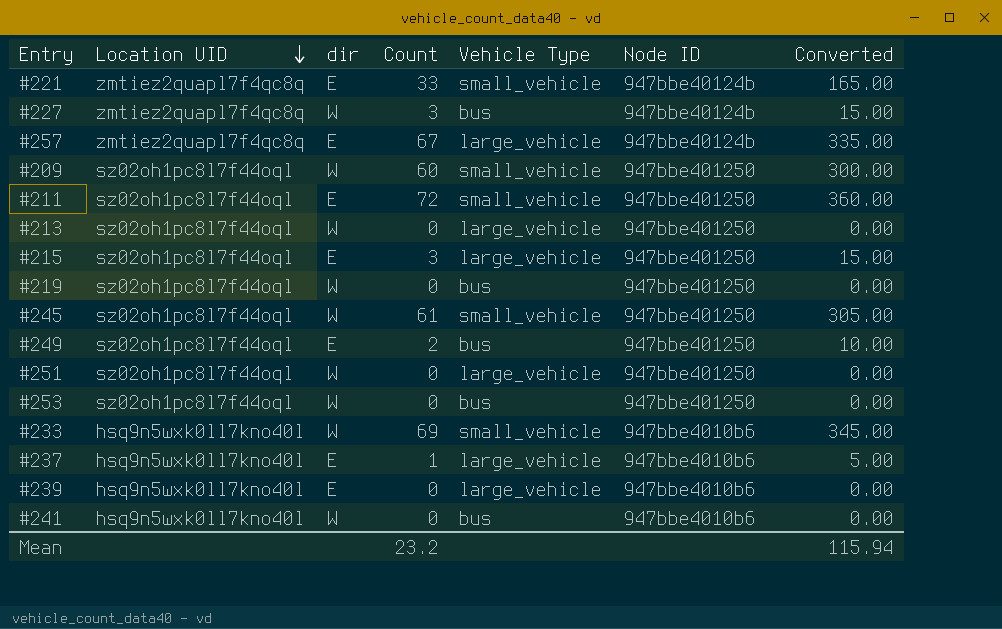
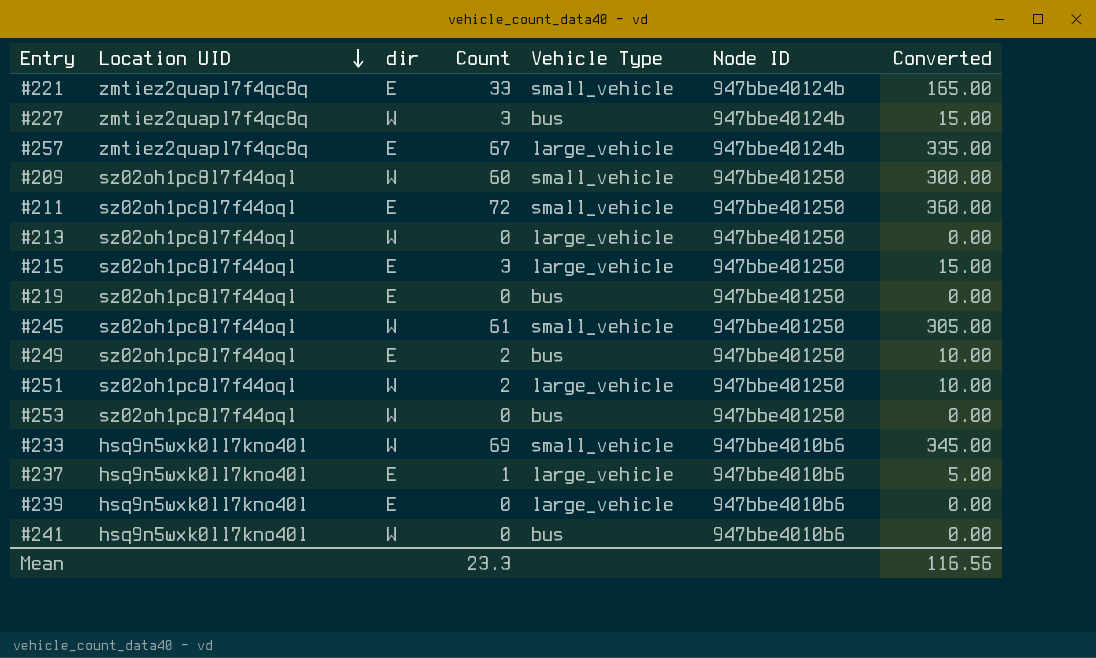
#219 | dir: W -> E
#251 | Count: 0 -> 2
#251 | Converted: 0.00 -> 10.00
Mean | Count: 23.2 -> 23.3
Mean | Converted: 115.94 -> 116.56

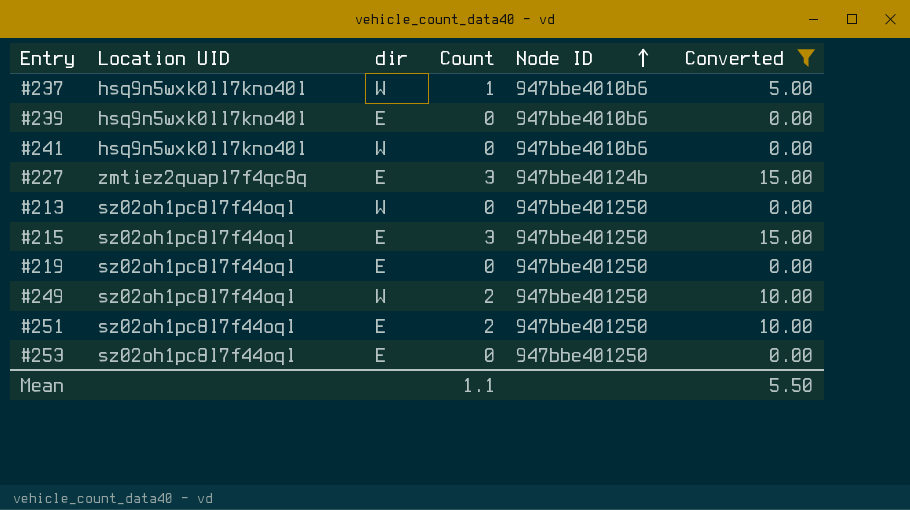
filter: none -> Converted <= 15.00
row order: Location UID descending -> Node ID ascending
column Vehicle Type | position: 5 -> none
#237 | dir: E -> W
#227 | dir: W -> E
#249 | dir: E -> W
#251 | dir: W -> E
#253 | dir: W -> E
Mean | Count: 23.3 -> 1.1
Mean | Converted: 116.56 -> 5.50

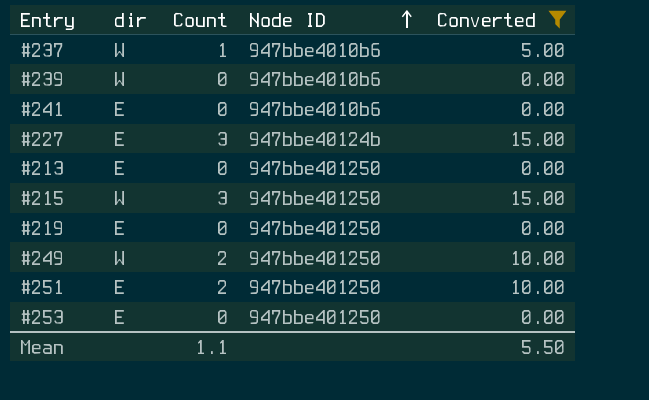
column Location UID | position: 2 -> none
#239 | dir: E -> W
#241 | dir: W -> E
#213 | dir: W -> E
#215 | dir: E -> W

